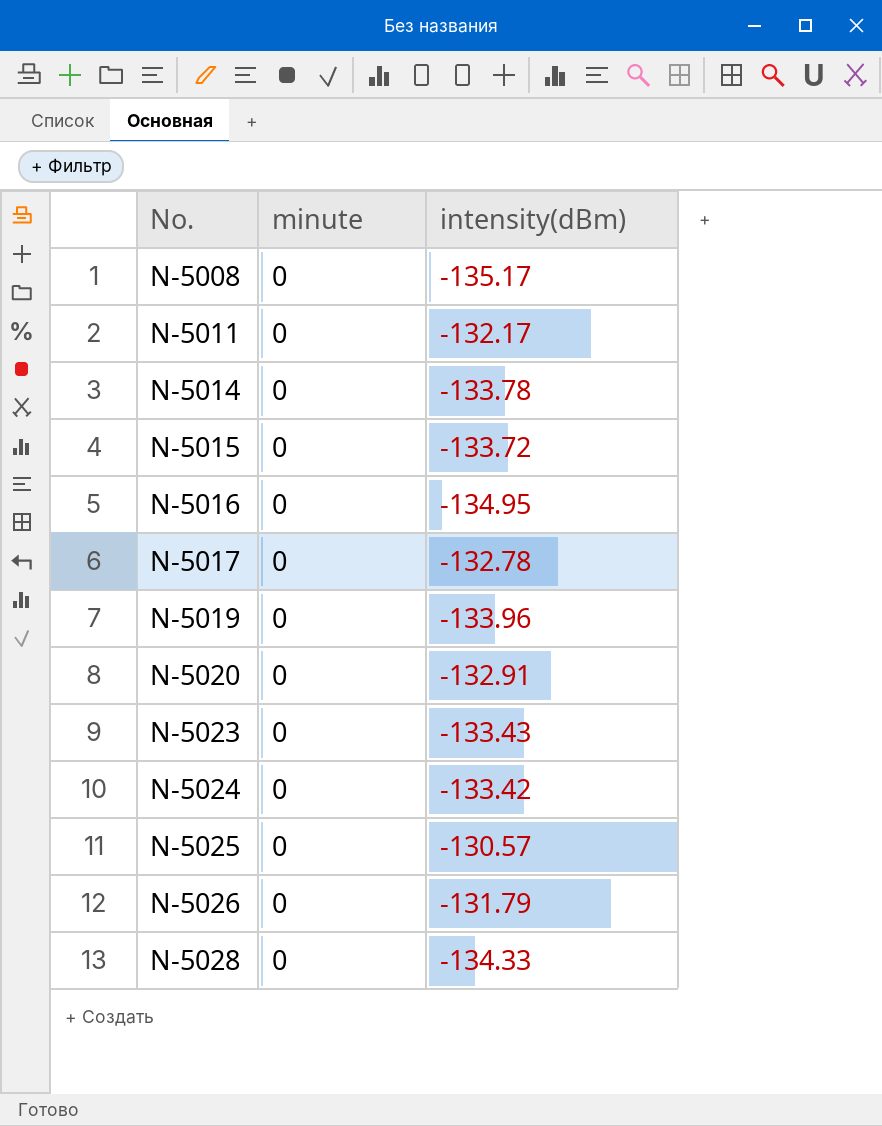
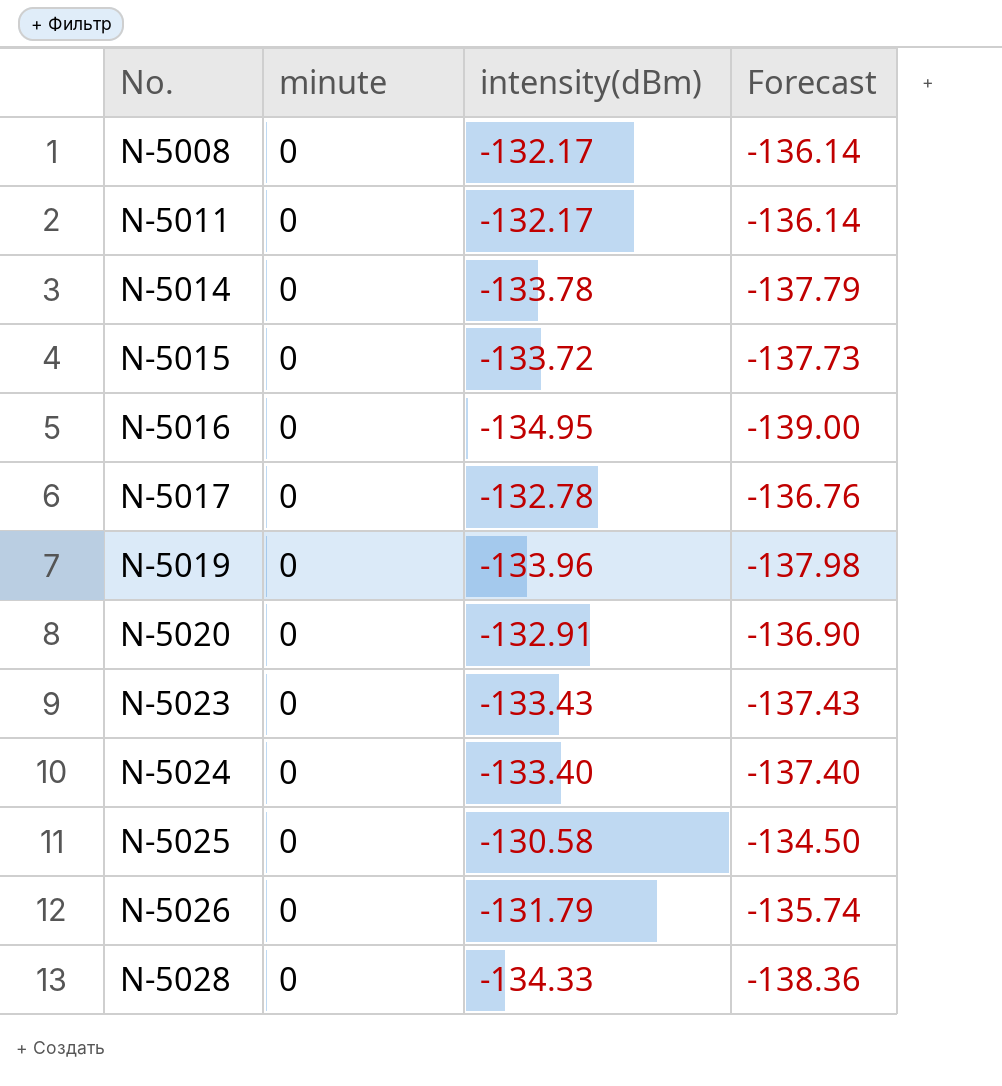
column Forecast | formula: none -> [intensity(dBm)] * 1.03
N-5008 | intensity(dBm): -135.17 -> -132.17
N-5024 | intensity(dBm): -133.42 -> -133.40
N-5025 | intensity(dBm): -130.57 -> -130.58

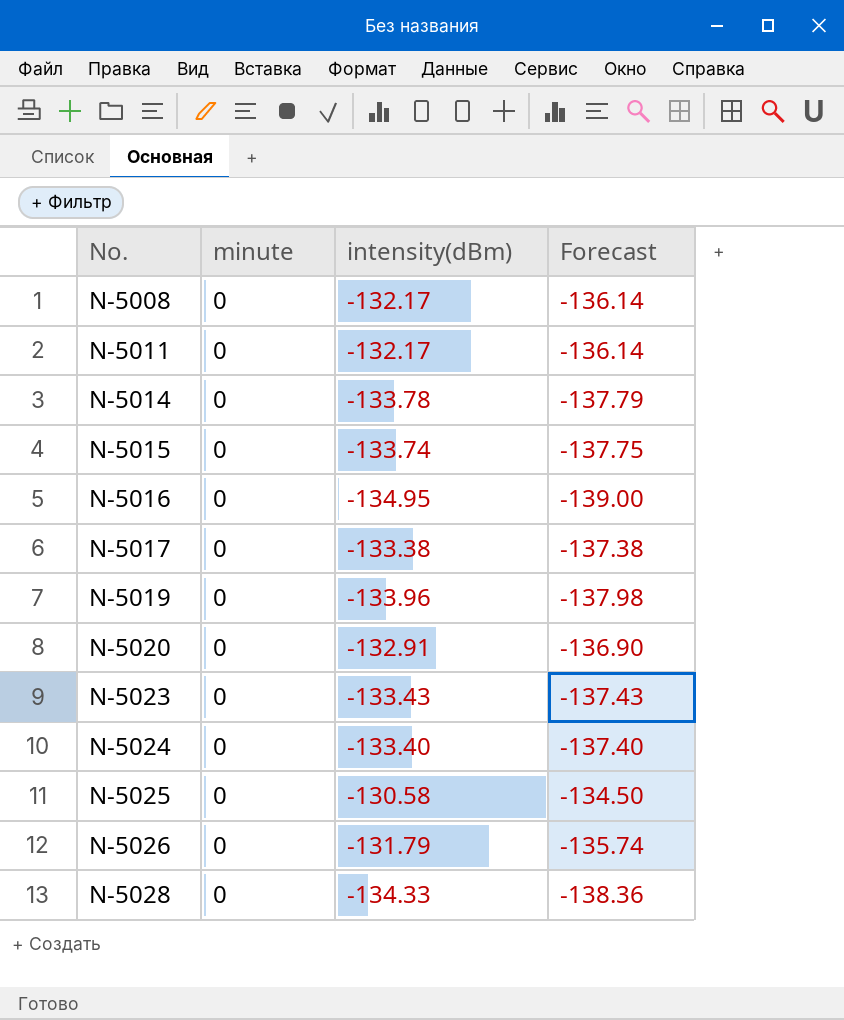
N-5015 | intensity(dBm): -133.72 -> -133.74
N-5015 | Forecast: -137.73 -> -137.75
N-5017 | intensity(dBm): -132.78 -> -133.38
N-5017 | Forecast: -136.76 -> -137.38

